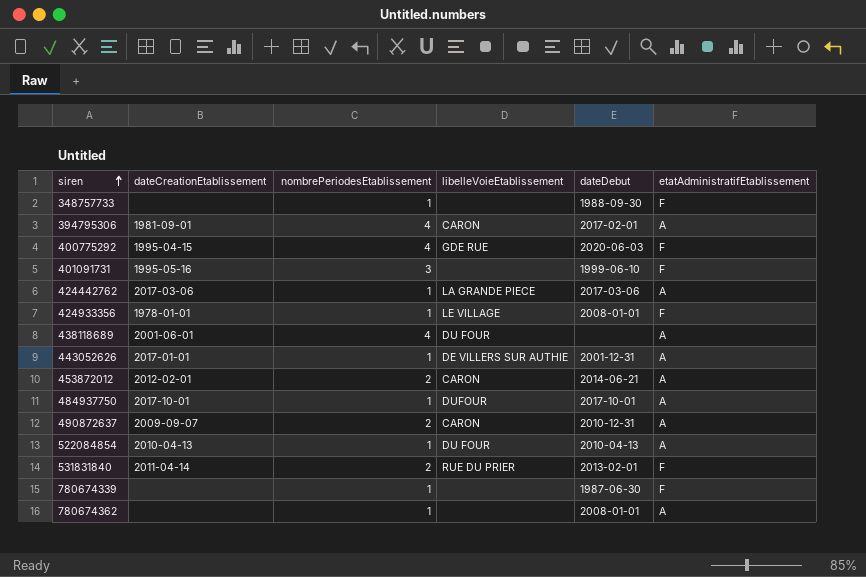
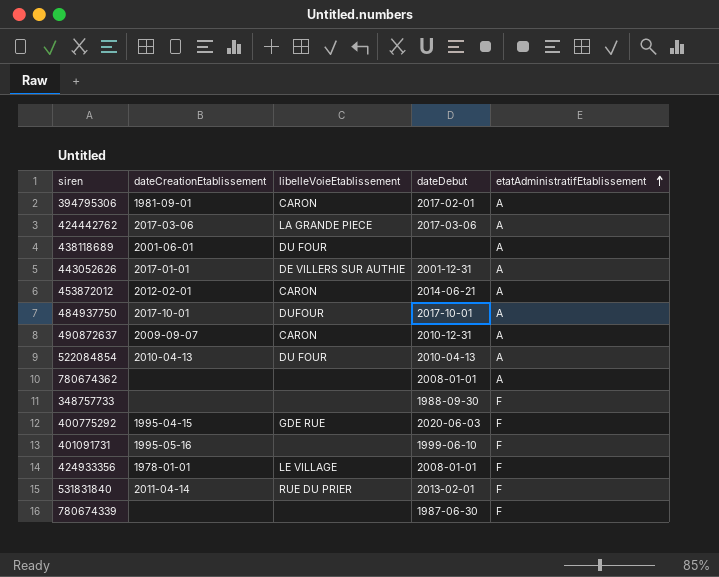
row order: siren ascending -> etatAdministratifEtablissement ascending
column nombrePeriodesEtablissement | position: 3 -> none

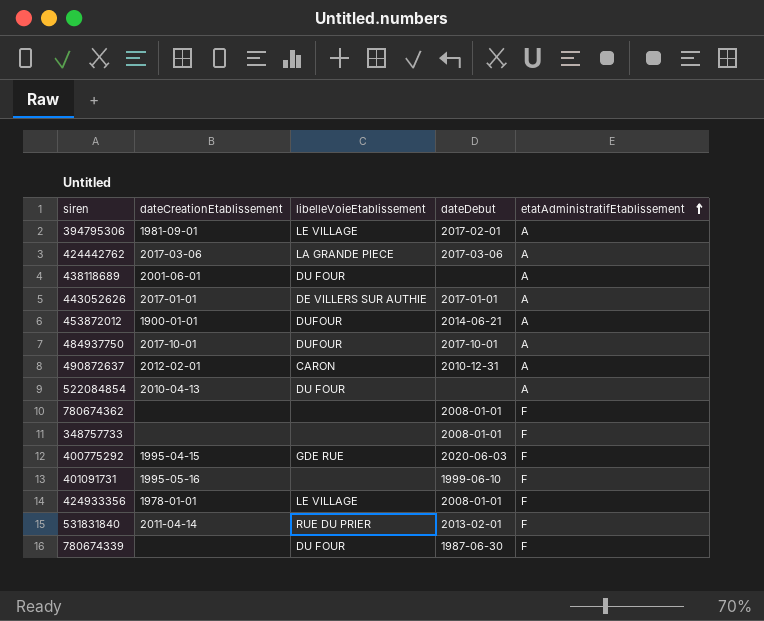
394795306 | libelleVoieEtablissement: CARON -> LE VILLAGE
443052626 | dateDebut: 2001-12-31 -> 2017-01-01
453872012 | dateCreationEtablissement: 2012-02-01 -> 1900-01-01
453872012 | libelleVoieEtablissement: CARON -> DUFOUR
490872637 | dateCreationEtablissement: 2009-09-07 -> 2012-02-01
522084854 | dateDebut: 2010-04-13 -> none
780674362 | etatAdministratifEtablissement: A -> F
348757733 | dateDebut: 1988-09-30 -> 2008-01-01
780674339 | libelleVoieEtablissement: none -> DU FOUR

